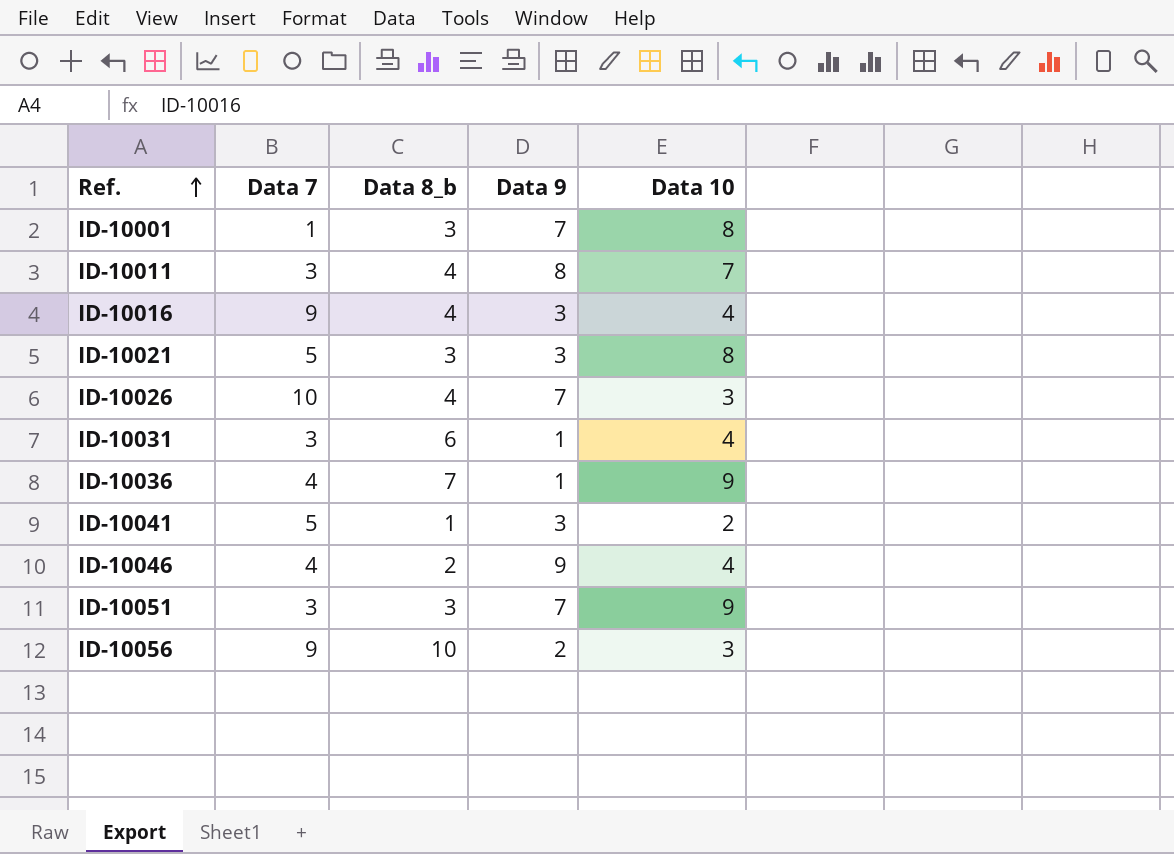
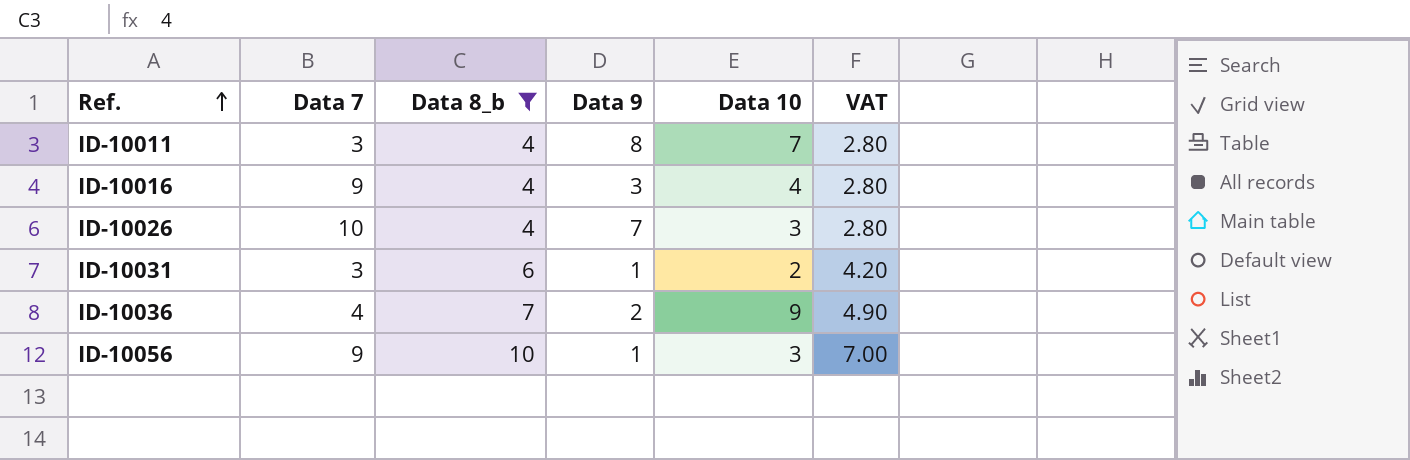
filter: none -> Data 8_b >= 4
column VAT | formula: none -> [Data 8_b] * 0.7
ID-10031 | Data 10: 4 -> 2
ID-10036 | Data 9: 1 -> 2
ID-10056 | Data 9: 2 -> 1

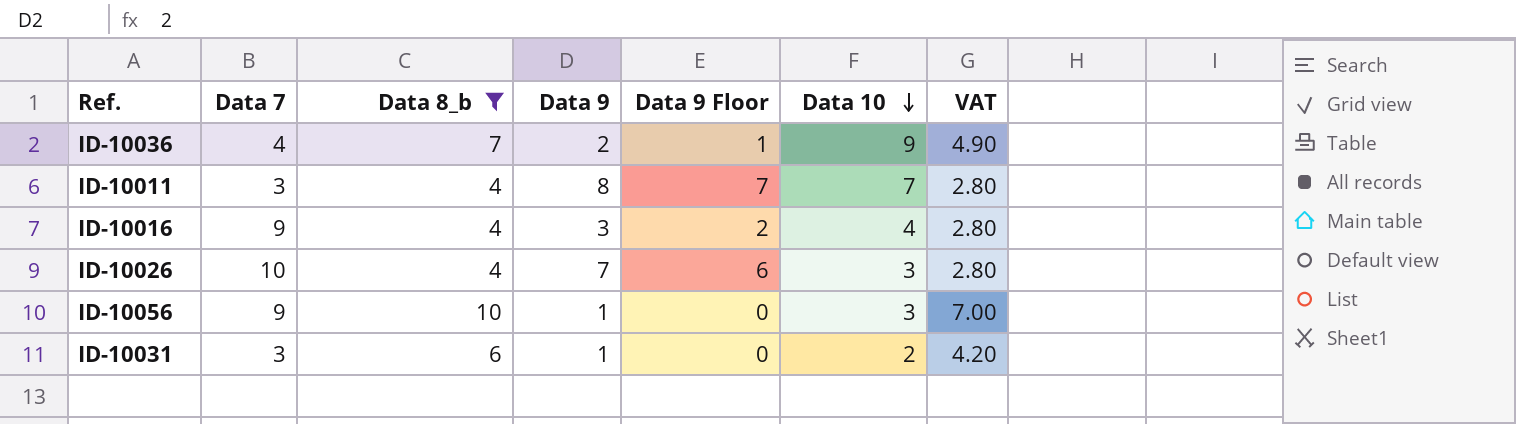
row order: Ref. ascending -> Data 10 descending
column Data 9 Floor | formula: none -> [Data 9] - 1

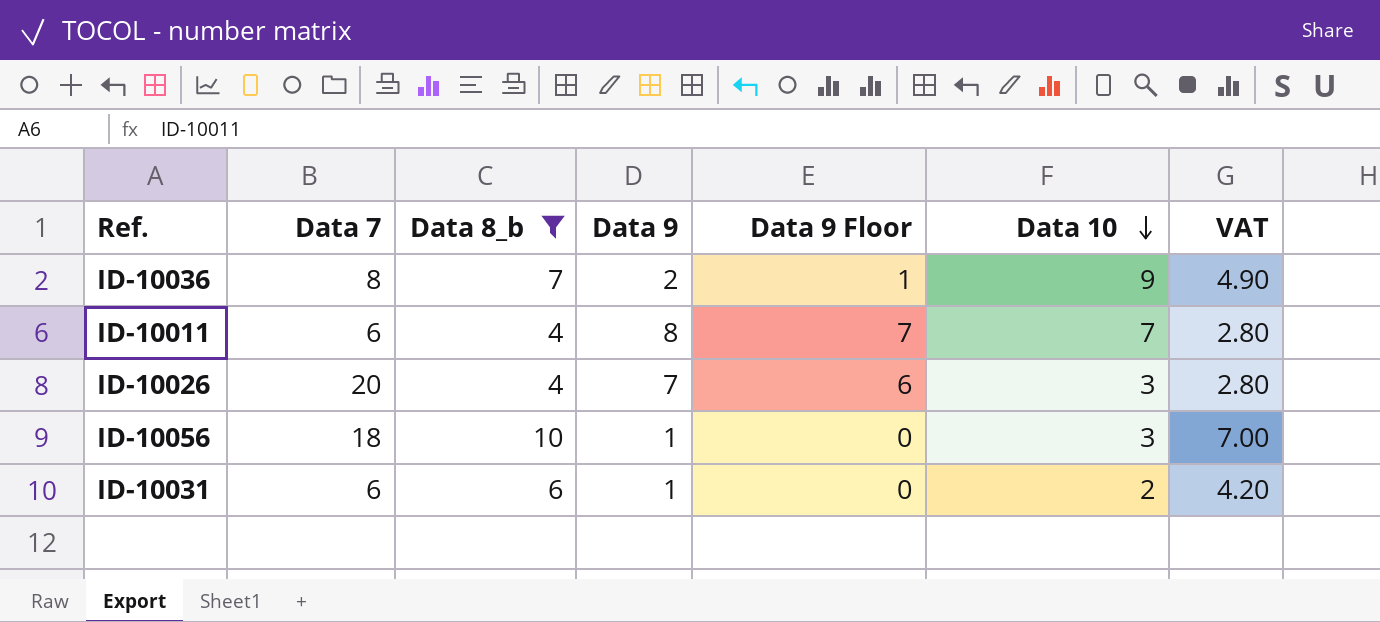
row ID-10016: 9 | 4 | 3 | 2 | 4 | 2.80 -> none
ID-10036 | Data 7: 4 -> 8
ID-10011 | Data 7: 3 -> 6
ID-10026 | Data 7: 10 -> 20
ID-10056 | Data 7: 9 -> 18
ID-10031 | Data 7: 3 -> 6

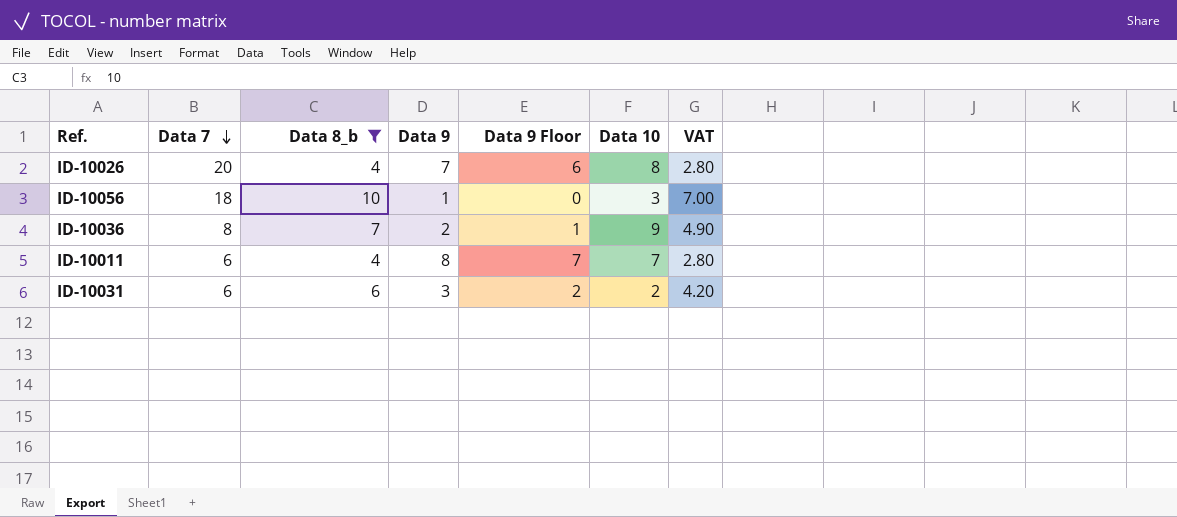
row order: Data 10 descending -> Data 7 descending
ID-10026 | Data 10: 3 -> 8
ID-10031 | Data 9: 1 -> 3
ID-10031 | Data 9 Floor: 0 -> 2

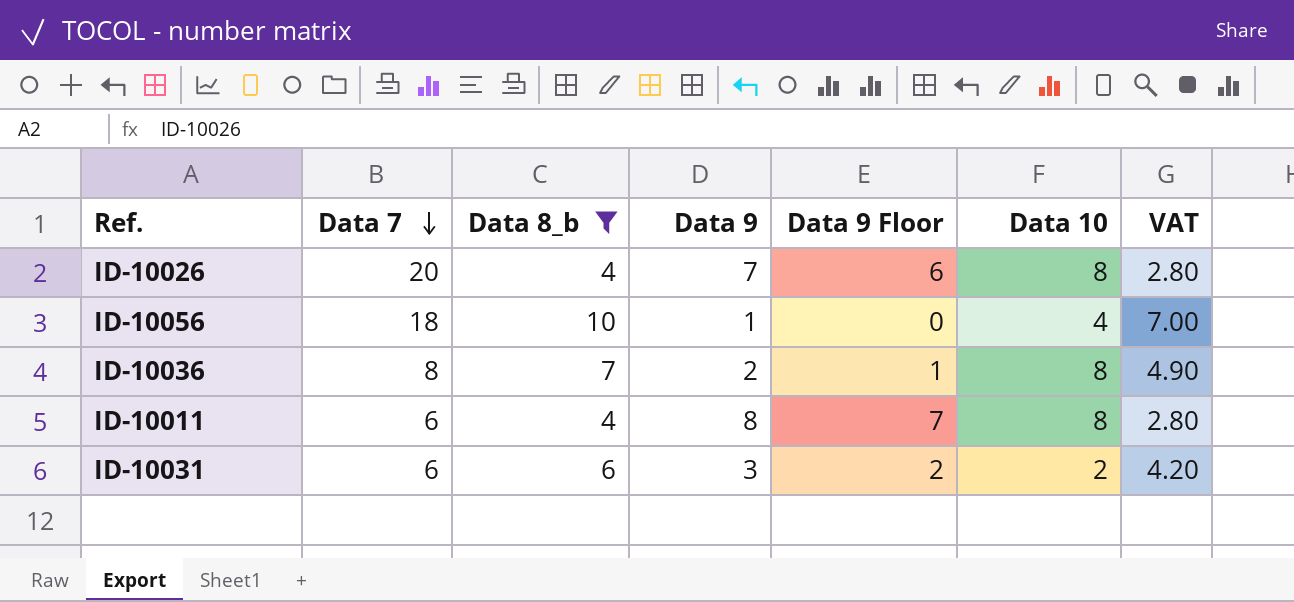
ID-10056 | Data 10: 3 -> 4
ID-10036 | Data 10: 9 -> 8
ID-10011 | Data 10: 7 -> 8

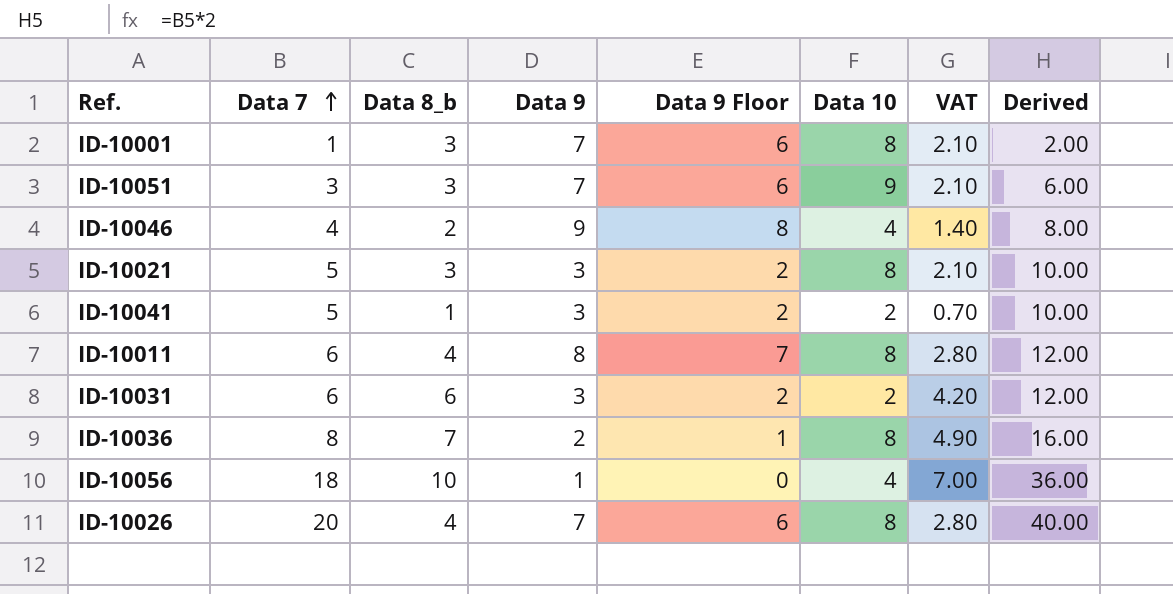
filter: Data 8_b >= 4 -> none
row order: Data 7 descending -> Data 7 ascending
column Derived | formula: none -> [Data 7] * 2

